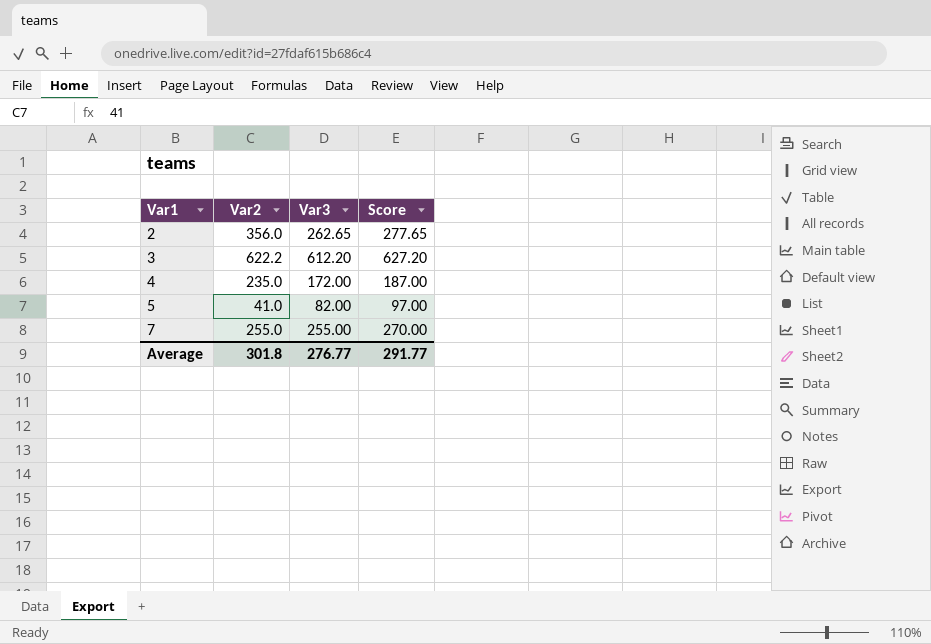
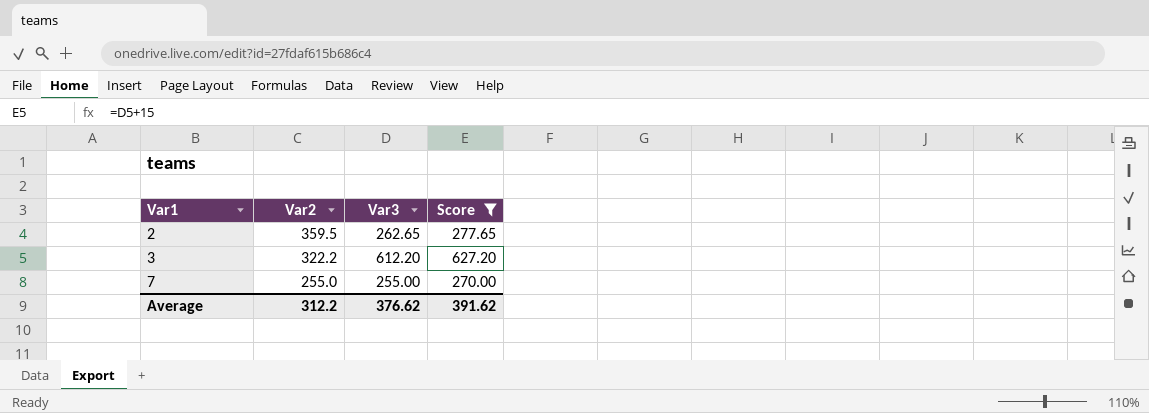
filter: none -> Score >= 270.00
2 | Var2: 356.0 -> 359.5
3 | Var2: 622.2 -> 322.2
Average | Var2: 301.8 -> 312.2
Average | Var3: 276.77 -> 376.62
Average | Score: 291.77 -> 391.62

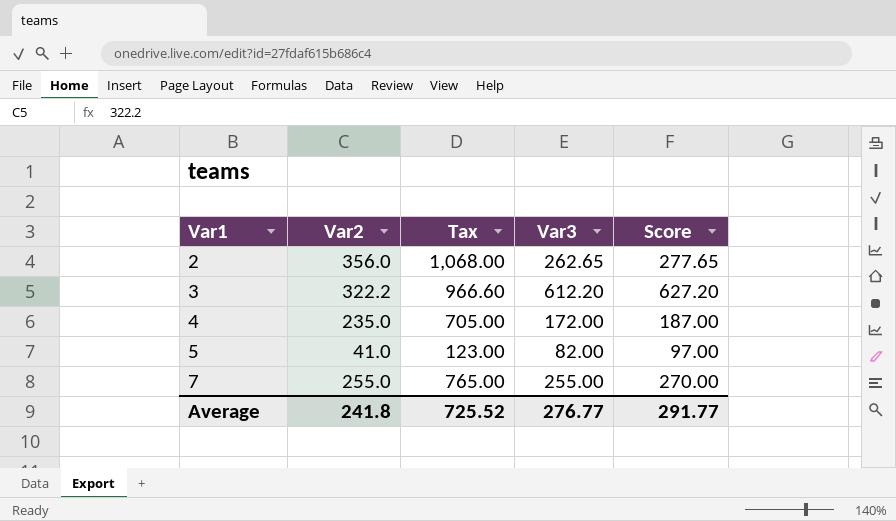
filter: Score >= 270.00 -> none
column Tax | formula: none -> [Var2] * 3
2 | Var2: 359.5 -> 356.0
Average | Var2: 312.2 -> 241.8
Average | Var3: 376.62 -> 276.77
Average | Score: 391.62 -> 291.77

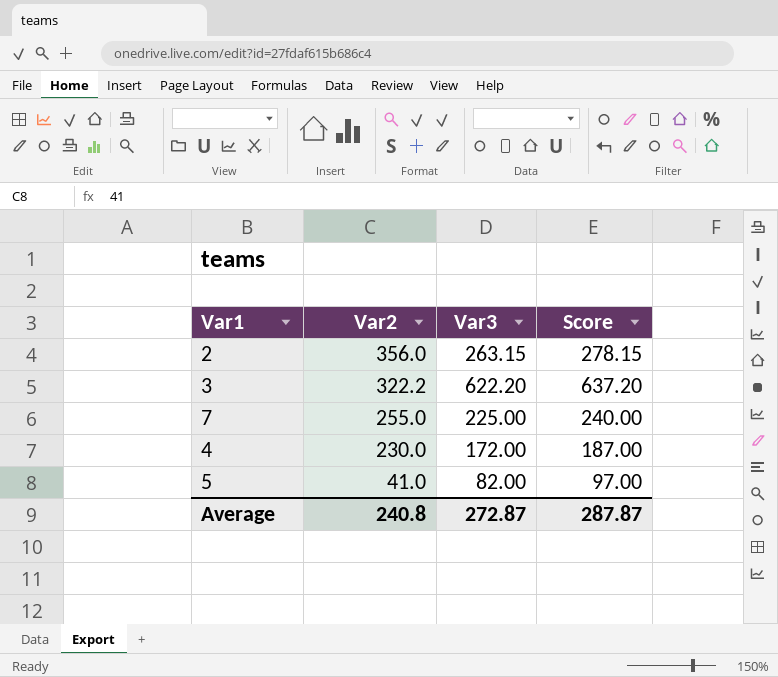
row order: Var1 ascending -> Var2 descending
column Tax | formula: [Var2] * 3 -> none
2 | Var3: 262.65 -> 263.15
2 | Score: 277.65 -> 278.15
3 | Var3: 612.20 -> 622.20
3 | Score: 627.20 -> 637.20
7 | Var3: 255.00 -> 225.00
7 | Score: 270.00 -> 240.00
4 | Var2: 235.0 -> 230.0
Average | Var2: 241.8 -> 240.8
Average | Var3: 276.77 -> 272.87
Average | Score: 291.77 -> 287.87

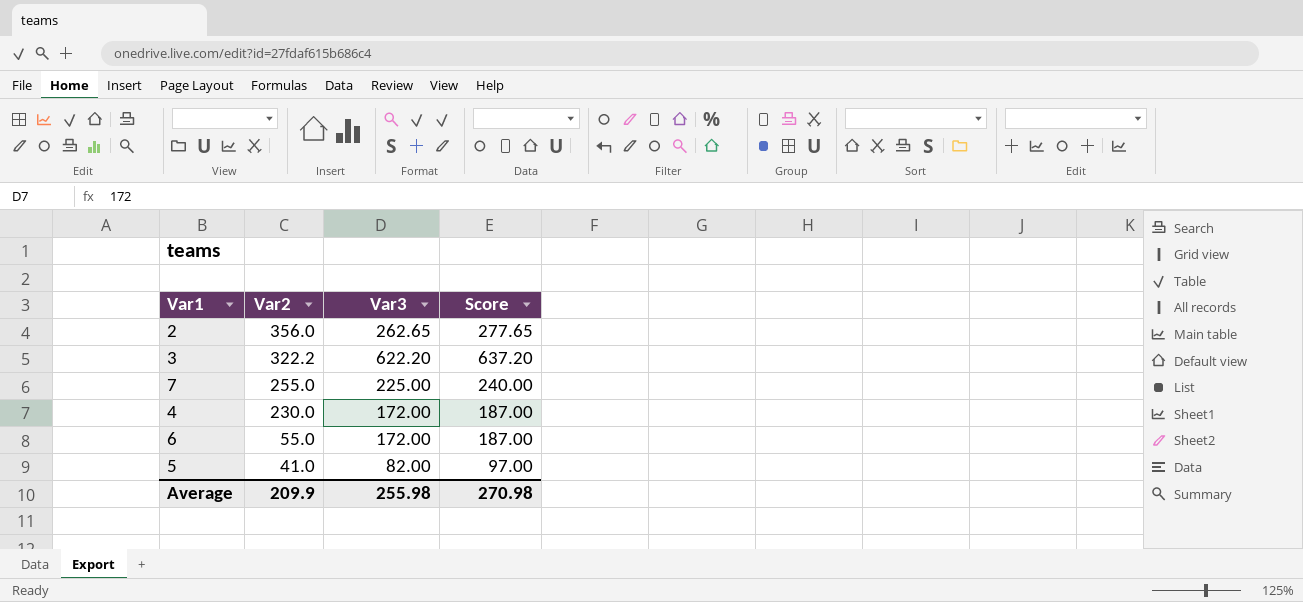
2 | Var3: 263.15 -> 262.65
2 | Score: 278.15 -> 277.65
row 6: none -> 55.0 | 172.00 | 187.00
Average | Var2: 240.8 -> 209.9
Average | Var3: 272.87 -> 255.98
Average | Score: 287.87 -> 270.98

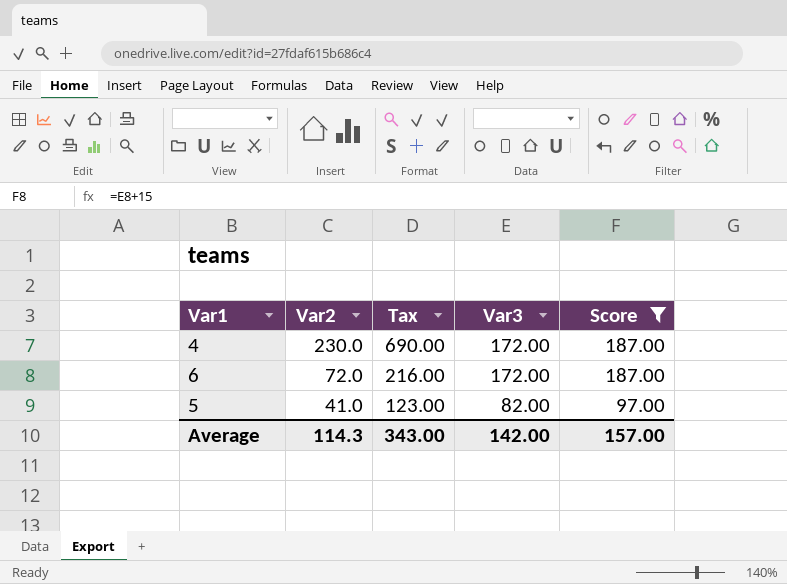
filter: none -> Score <= 187.00
column Tax | formula: none -> [Var2] * 3
6 | Var2: 55.0 -> 72.0
Average | Var2: 209.9 -> 114.3
Average | Var3: 255.98 -> 142.00
Average | Score: 270.98 -> 157.00

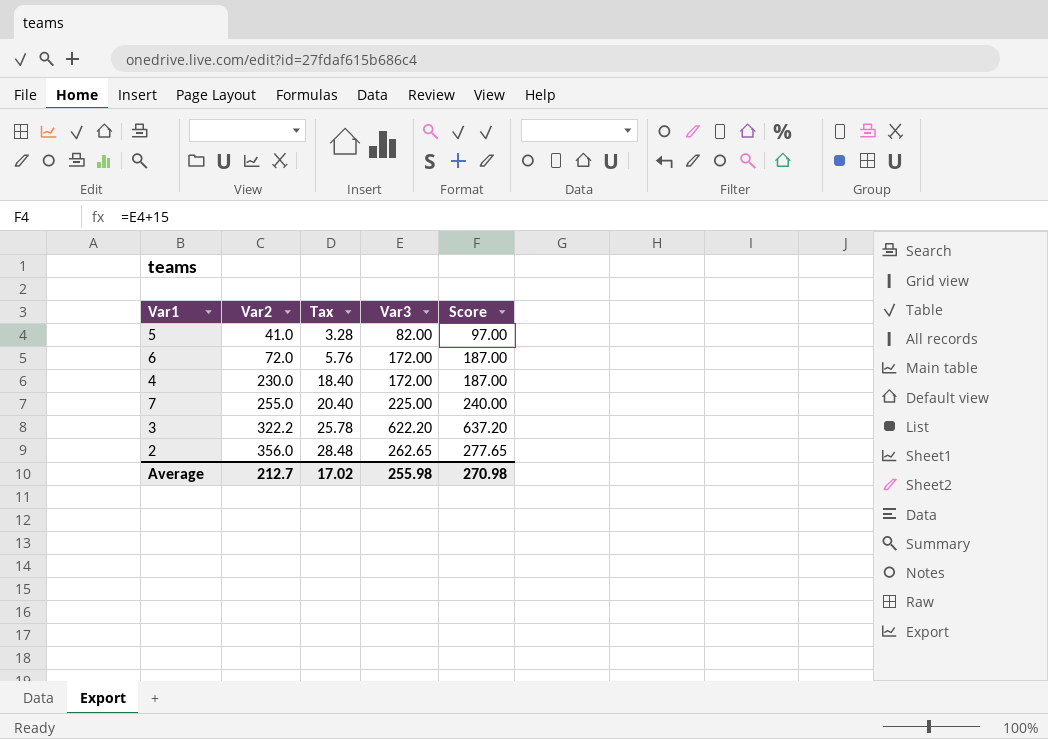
filter: Score <= 187.00 -> none
row order: Var2 descending -> Var2 ascending
column Tax | formula: [Var2] * 3 -> [Var2] * 0.08
Average | Var2: 114.3 -> 212.7
Average | Tax: 343.00 -> 17.02
Average | Var3: 142.00 -> 255.98
Average | Score: 157.00 -> 270.98

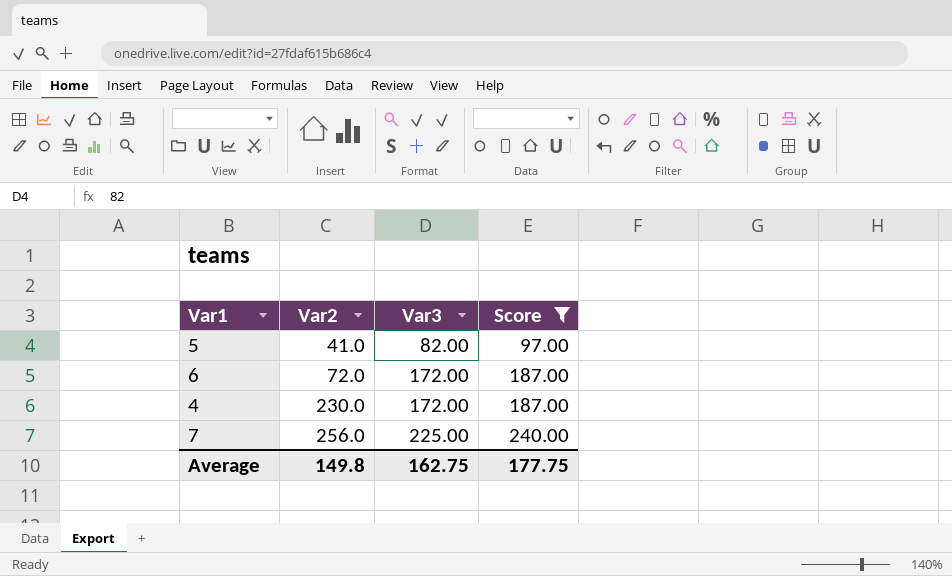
filter: none -> Score <= 240.00
column Tax | formula: [Var2] * 0.08 -> none
7 | Var2: 255.0 -> 256.0
Average | Var2: 212.7 -> 149.8
Average | Var3: 255.98 -> 162.75
Average | Score: 270.98 -> 177.75

